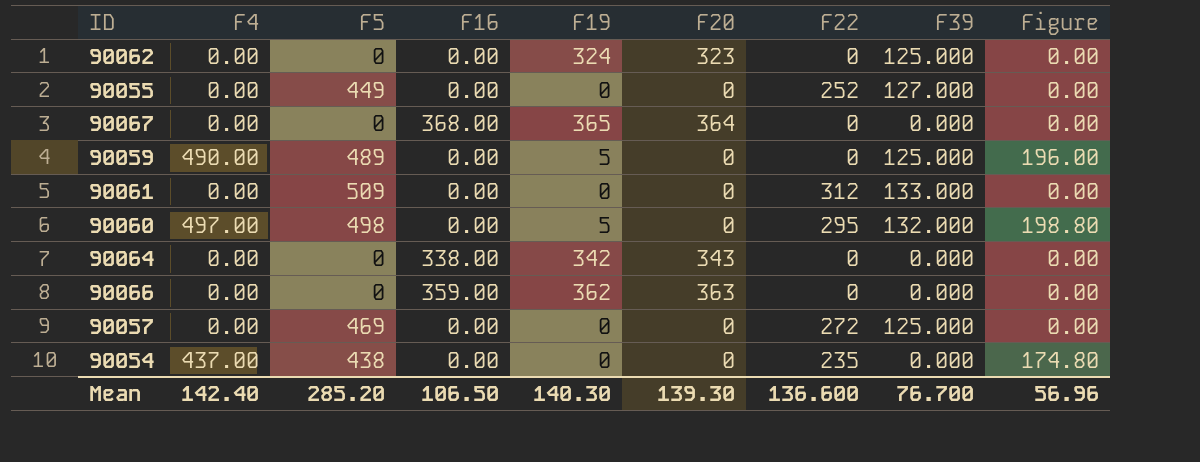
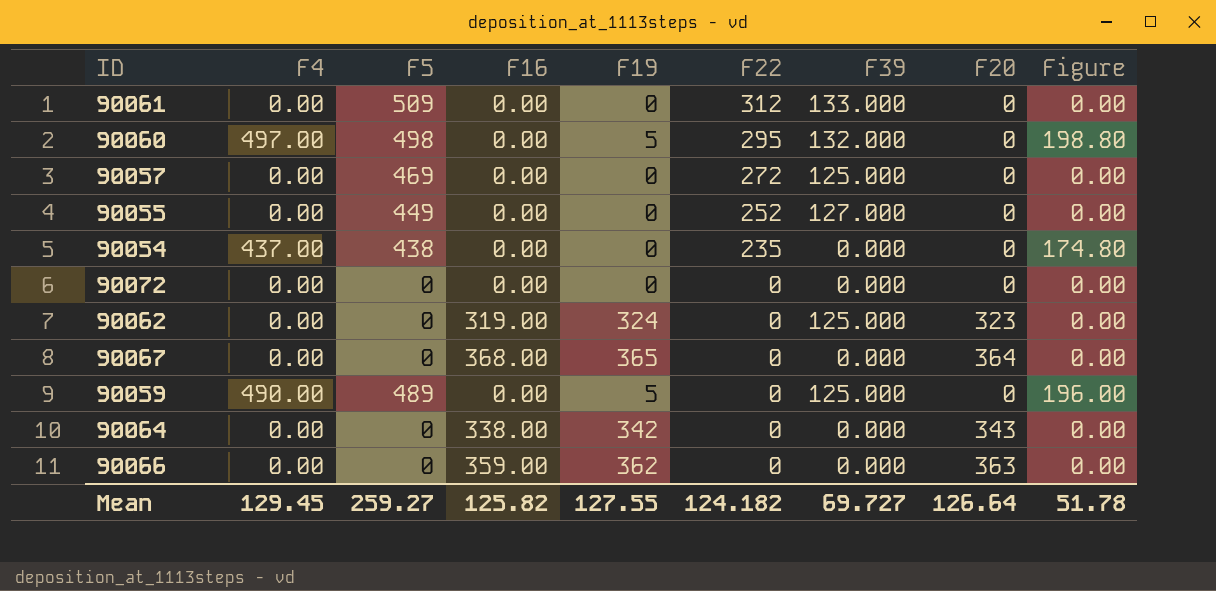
row order: none -> F22 descending
column F20 | position: 6 -> 8
row 90072: none -> 0.00 | 0 | 0.00 | 0 | 0 | 0.000 | 0 | 0.00
90062 | F16: 0.00 -> 319.00
Mean | F4: 142.40 -> 129.45
Mean | F5: 285.20 -> 259.27
Mean | F16: 106.50 -> 125.82
Mean | F19: 140.30 -> 127.55
Mean | F22: 136.600 -> 124.182
Mean | F39: 76.700 -> 69.727
Mean | F20: 139.30 -> 126.64
Mean | Figure: 56.96 -> 51.78

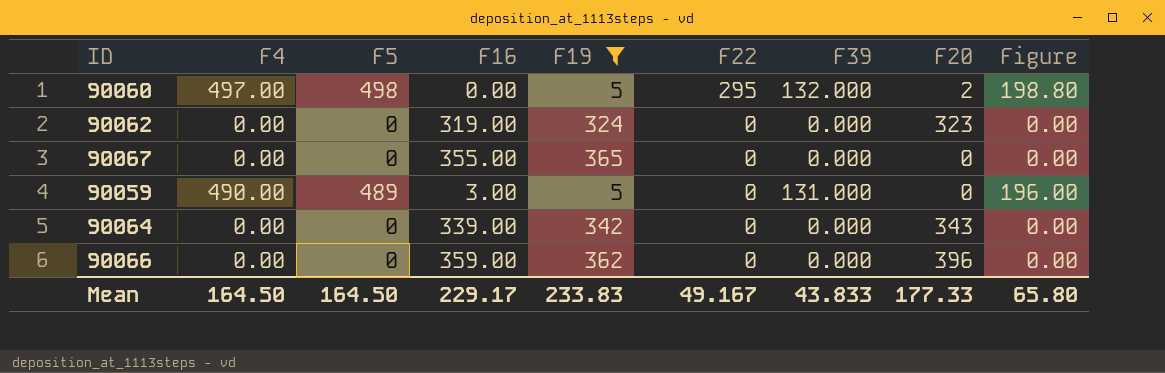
filter: none -> F19 != 0
90060 | F20: 0 -> 2
90062 | F39: 125.000 -> 0.000
90067 | F16: 368.00 -> 355.00
90067 | F20: 364 -> 0
90059 | F16: 0.00 -> 3.00
90059 | F39: 125.000 -> 131.000
90064 | F16: 338.00 -> 339.00
90066 | F20: 363 -> 396
Mean | F4: 129.45 -> 164.50
Mean | F5: 259.27 -> 164.50
Mean | F16: 125.82 -> 229.17
Mean | F19: 127.55 -> 233.83
Mean | F22: 124.182 -> 49.167
Mean | F39: 69.727 -> 43.833
Mean | F20: 126.64 -> 177.33
Mean | Figure: 51.78 -> 65.80

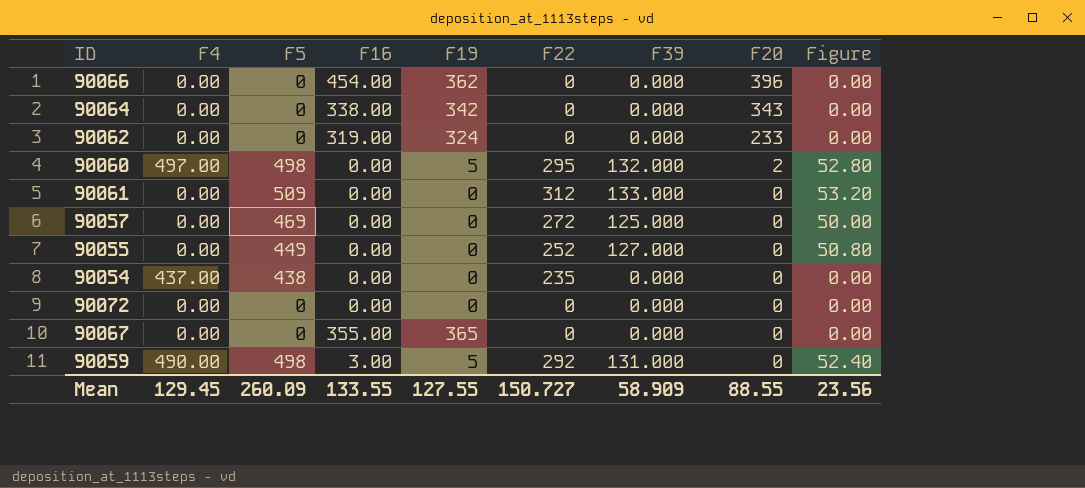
filter: F19 != 0 -> none
row order: F22 descending -> F20 descending
column Figure | formula: [F4] * 0.4 -> [F39] * 0.4
90066 | F16: 359.00 -> 454.00
90064 | F16: 339.00 -> 338.00
90062 | F20: 323 -> 233
90059 | F5: 489 -> 498
90059 | F22: 0 -> 292
Mean | F4: 164.50 -> 129.45
Mean | F5: 164.50 -> 260.09
Mean | F16: 229.17 -> 133.55
Mean | F19: 233.83 -> 127.55
Mean | F22: 49.167 -> 150.727
Mean | F39: 43.833 -> 58.909
Mean | F20: 177.33 -> 88.55
Mean | Figure: 65.80 -> 23.56

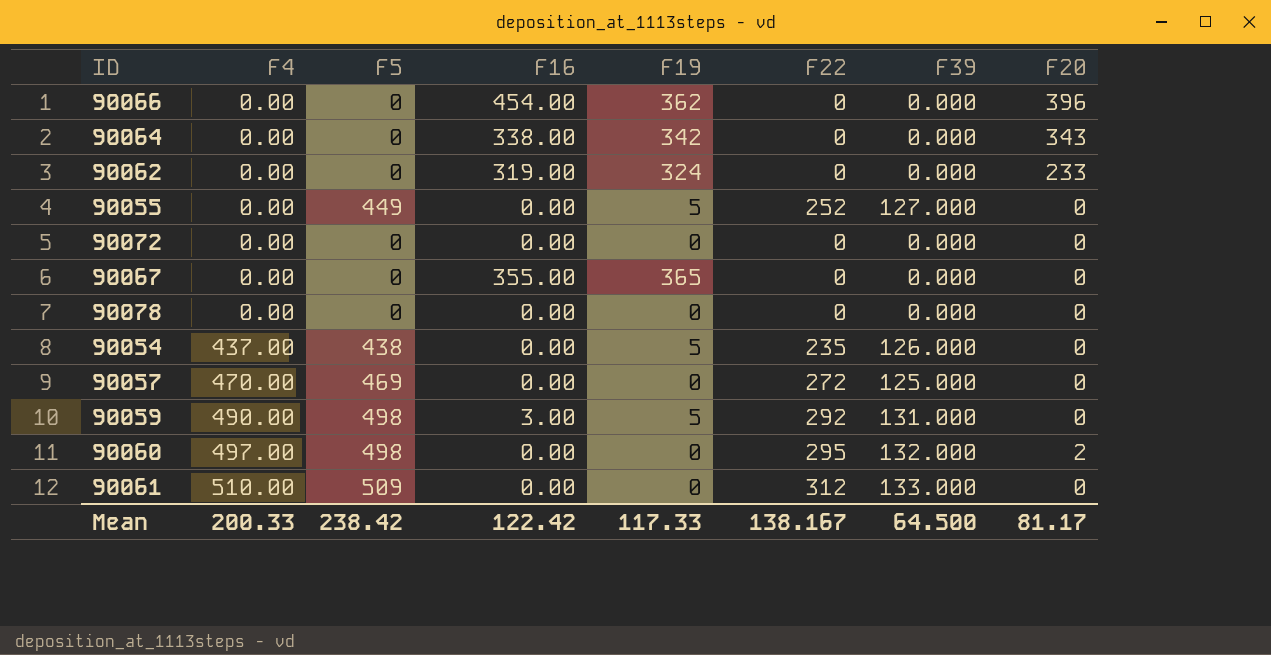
row order: F20 descending -> F4 ascending
column Figure | formula: [F39] * 0.4 -> none
90055 | F19: 0 -> 5
row 90078: none -> 0.00 | 0 | 0.00 | 0 | 0 | 0.000 | 0
90054 | F19: 0 -> 5
90054 | F39: 0.000 -> 126.000
90057 | F4: 0.00 -> 470.00
90060 | F19: 5 -> 0
90061 | F4: 0.00 -> 510.00
Mean | F4: 129.45 -> 200.33
Mean | F5: 260.09 -> 238.42
Mean | F16: 133.55 -> 122.42
Mean | F19: 127.55 -> 117.33
Mean | F22: 150.727 -> 138.167
Mean | F39: 58.909 -> 64.500
Mean | F20: 88.55 -> 81.17

